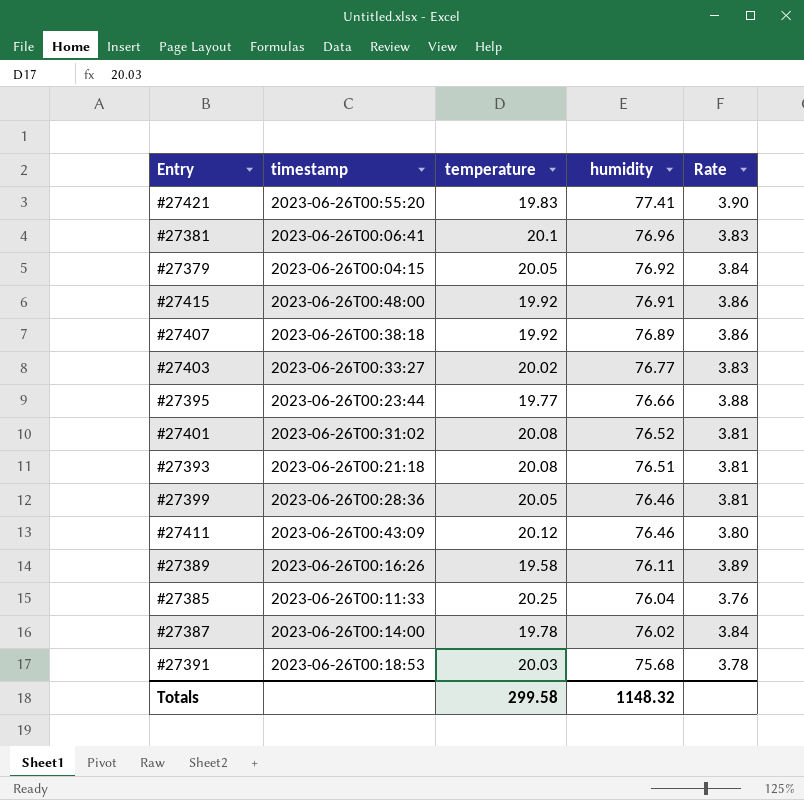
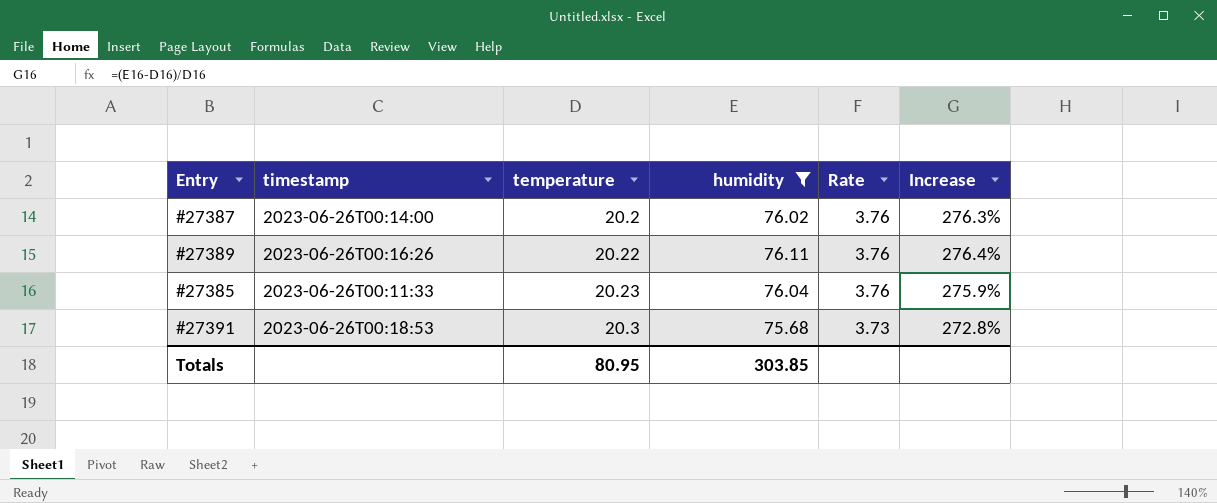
filter: none -> humidity <= 76.11
row order: humidity descending -> temperature ascending
column Increase | formula: none -> ([humidity] - [temperature]) / [temperature]
#27387 | temperature: 19.78 -> 20.2
#27387 | Rate: 3.84 -> 3.76
#27389 | temperature: 19.58 -> 20.22
#27389 | Rate: 3.89 -> 3.76
#27385 | temperature: 20.25 -> 20.23
#27391 | temperature: 20.03 -> 20.3
#27391 | Rate: 3.78 -> 3.73
Totals | temperature: 299.58 -> 80.95
Totals | humidity: 1148.32 -> 303.85

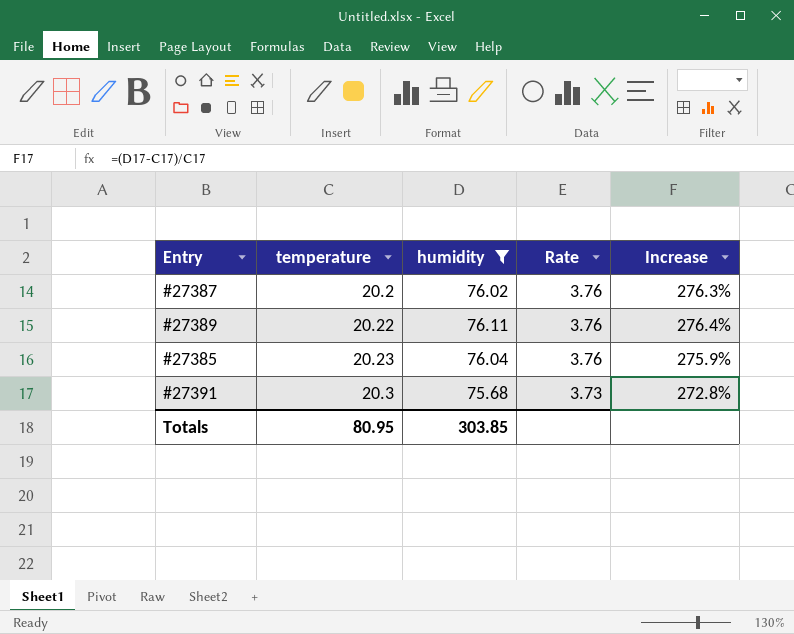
column timestamp | position: 2 -> none

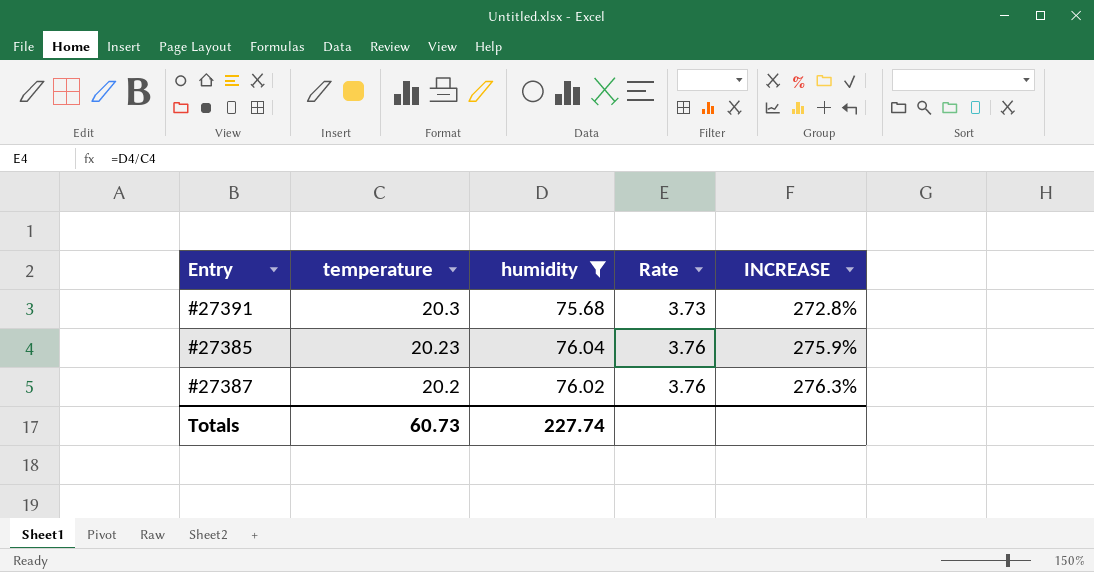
row order: temperature ascending -> temperature descending
column name: Increase -> INCREASE
row #27389: 20.22 | 76.11 | 3.76 | 276.4% -> none
Totals | temperature: 80.95 -> 60.73
Totals | humidity: 303.85 -> 227.74

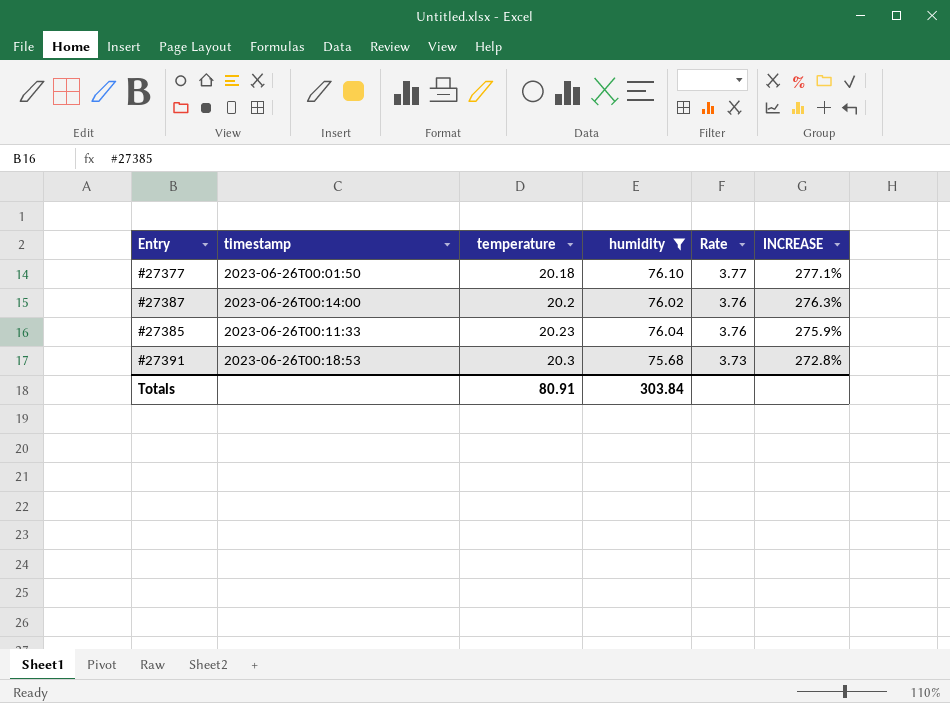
row order: temperature descending -> temperature ascending
column timestamp | position: none -> 2
row #27377: none -> 2023-06-26T00:01:50 | 20.18 | 76.10 | 3.77 | 277.1%
Totals | temperature: 60.73 -> 80.91
Totals | humidity: 227.74 -> 303.84

